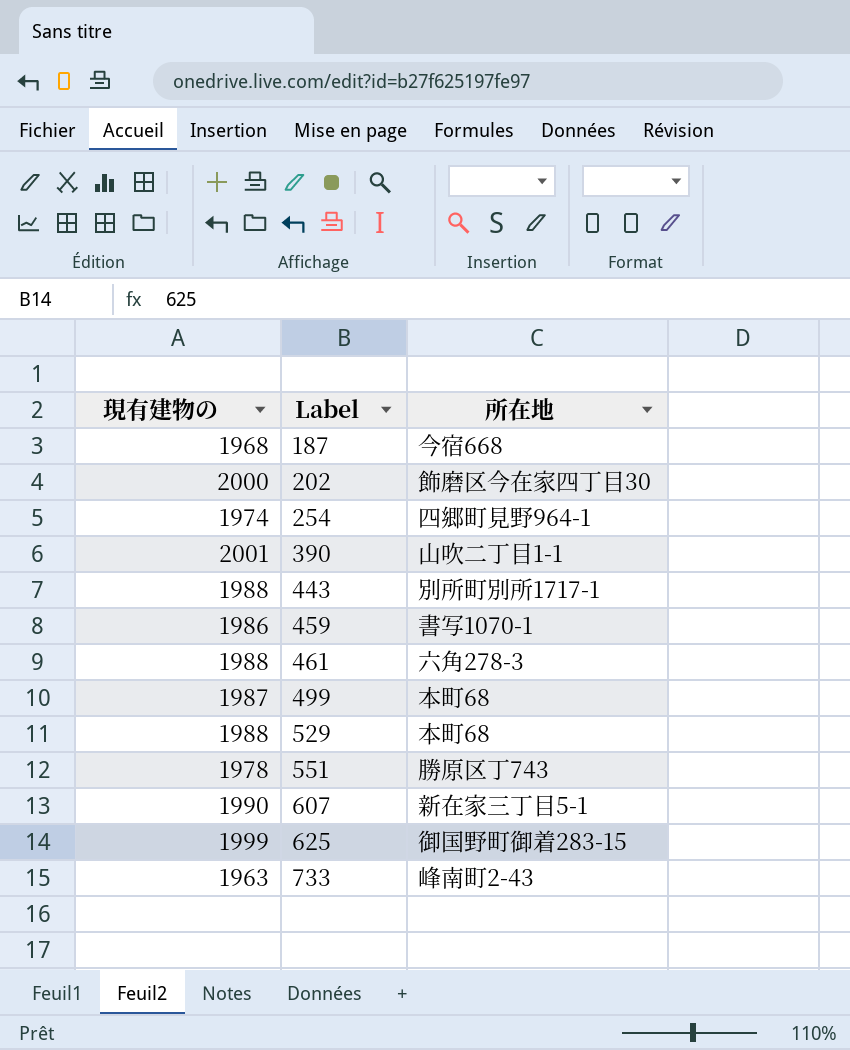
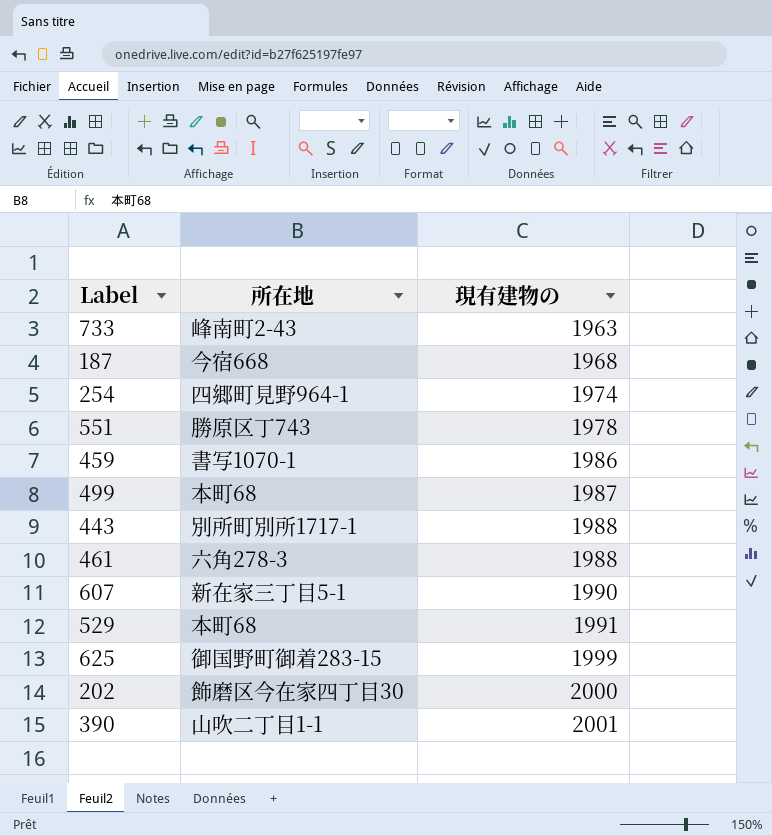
row order: Label ascending -> 現有建物の ascending
column 現有建物の | position: 1 -> 3
529 | 現有建物の: 1988 -> 1991

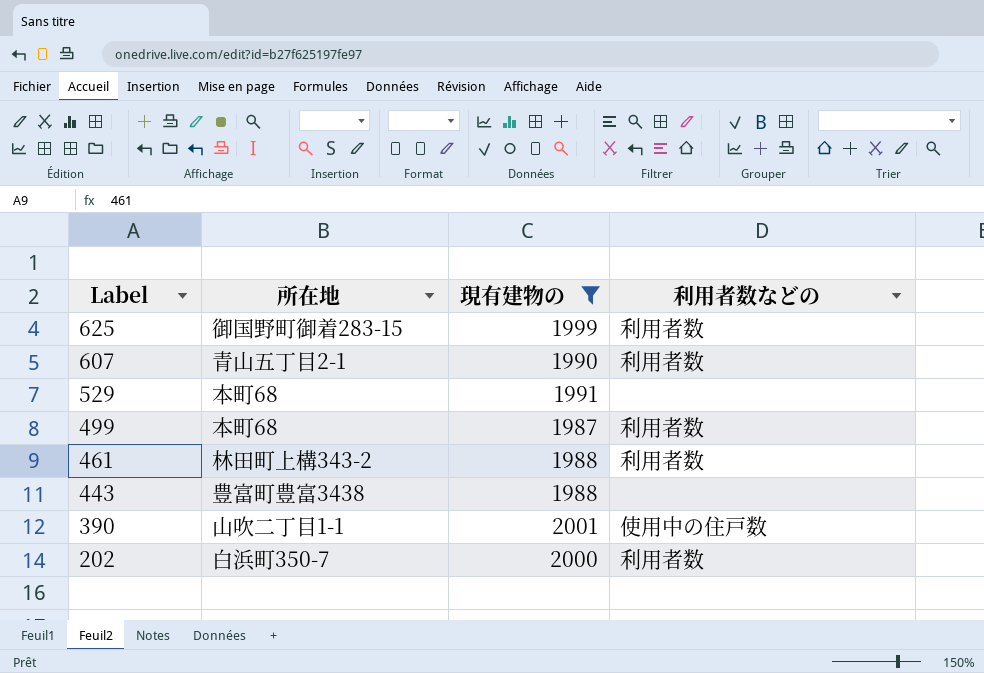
filter: none -> 現有建物の >= 1987
row order: 現有建物の ascending -> Label descending
column 利用者数などの | position: none -> 4
607 | 所在地: 新在家三丁目5-1 -> 青山五丁目2-1
461 | 所在地: 六角278-3 -> 林田町上構343-2
443 | 所在地: 別所町別所1717-1 -> 豊富町豊富3438
202 | 所在地: 飾磨区今在家四丁目30 -> 白浜町350-7

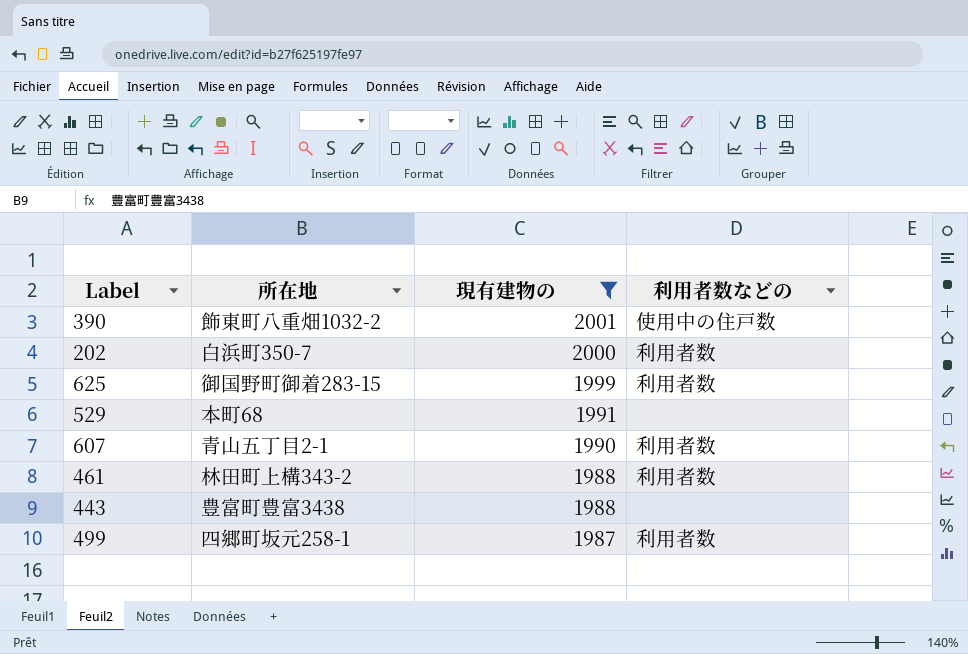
row order: Label descending -> 現有建物の descending
390 | 所在地: 山吹二丁目1-1 -> 飾東町八重畑1032-2
499 | 所在地: 本町68 -> 四郷町坂元258-1

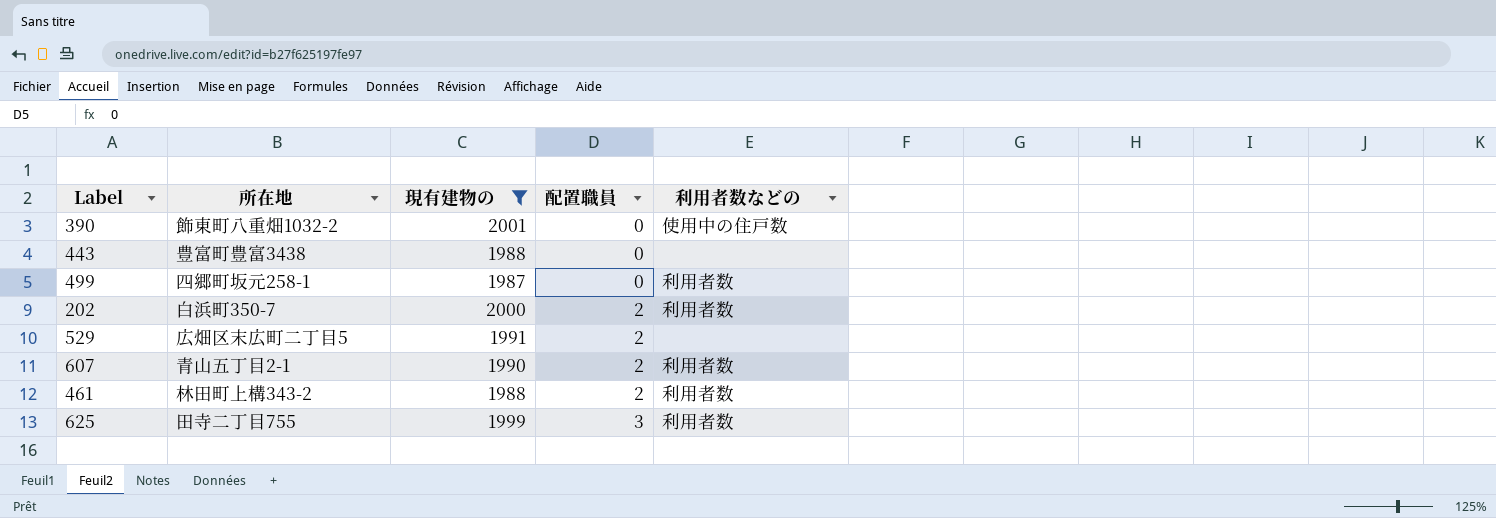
row order: 現有建物の descending -> 配置職員 ascending
column 配置職員 | position: none -> 4
529 | 所在地: 本町68 -> 広畑区末広町二丁目5
625 | 所在地: 御国野町御着283-15 -> 田寺二丁目755

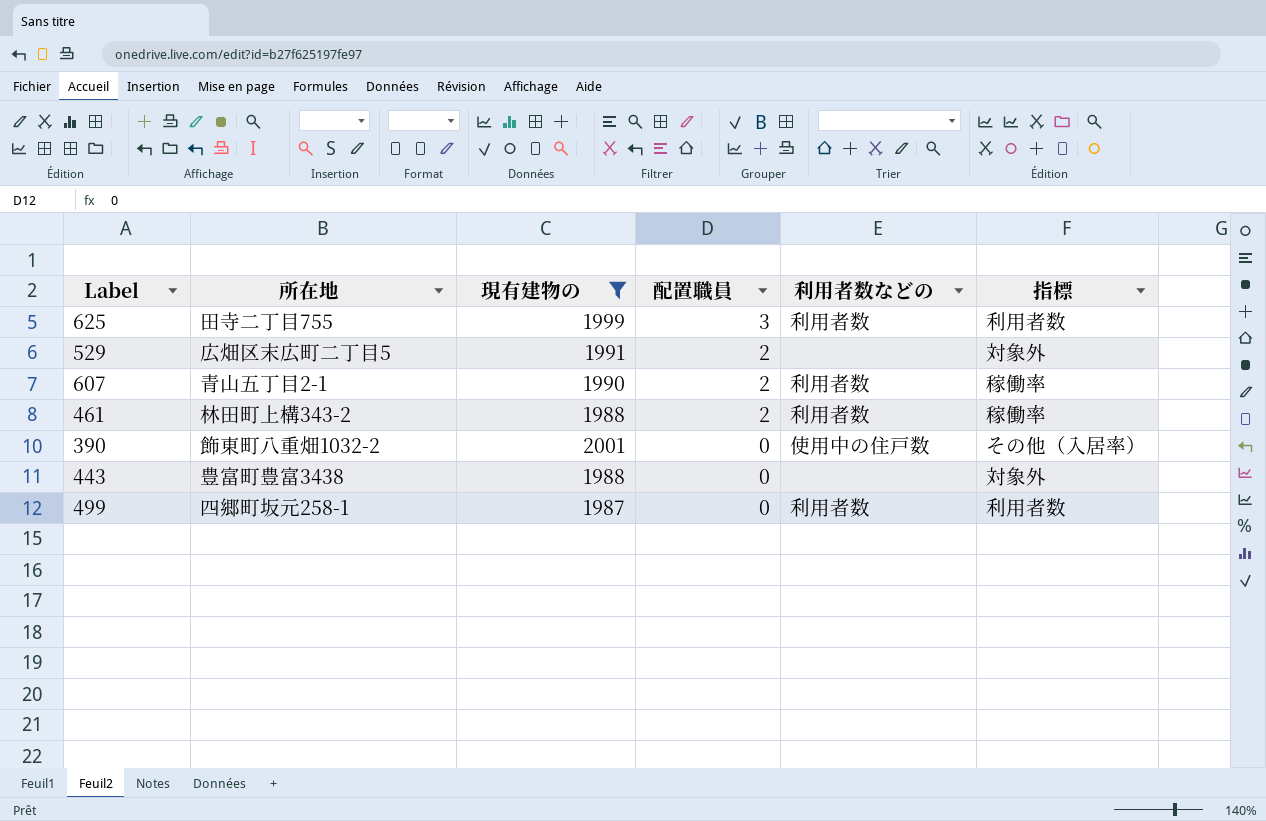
row order: 配置職員 ascending -> 配置職員 descending
column 指標 | position: none -> 6
row 202: 白浜町350-7 | 2000 | 2 | 利用者数 -> none

